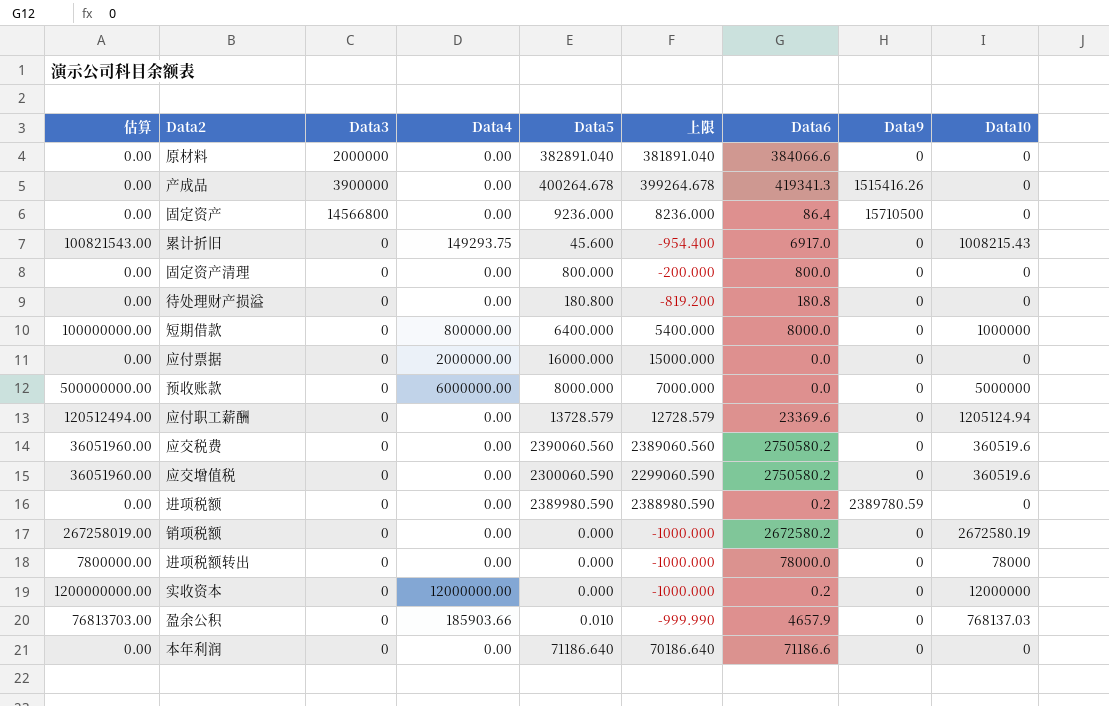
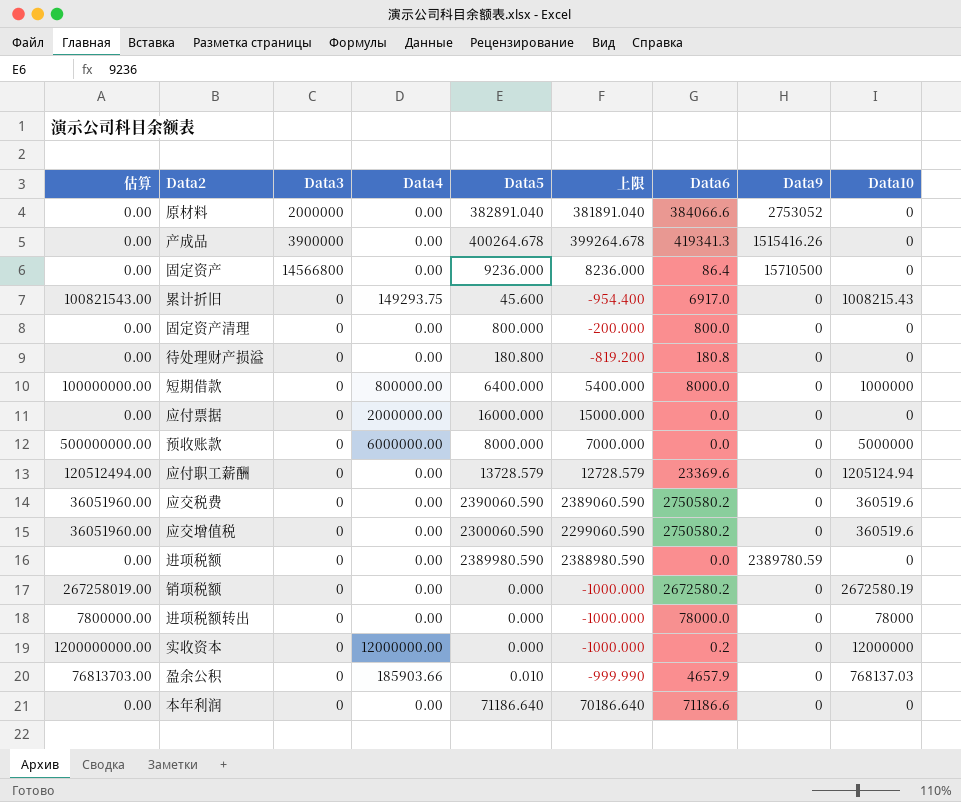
原材料 | Data9: 0 -> 2753052
应交税费 | Data5: 2390060.560 -> 2390060.590
应交税费 | 上限: 2389060.560 -> 2389060.590
进项税额 | Data6: 0.2 -> 0.0

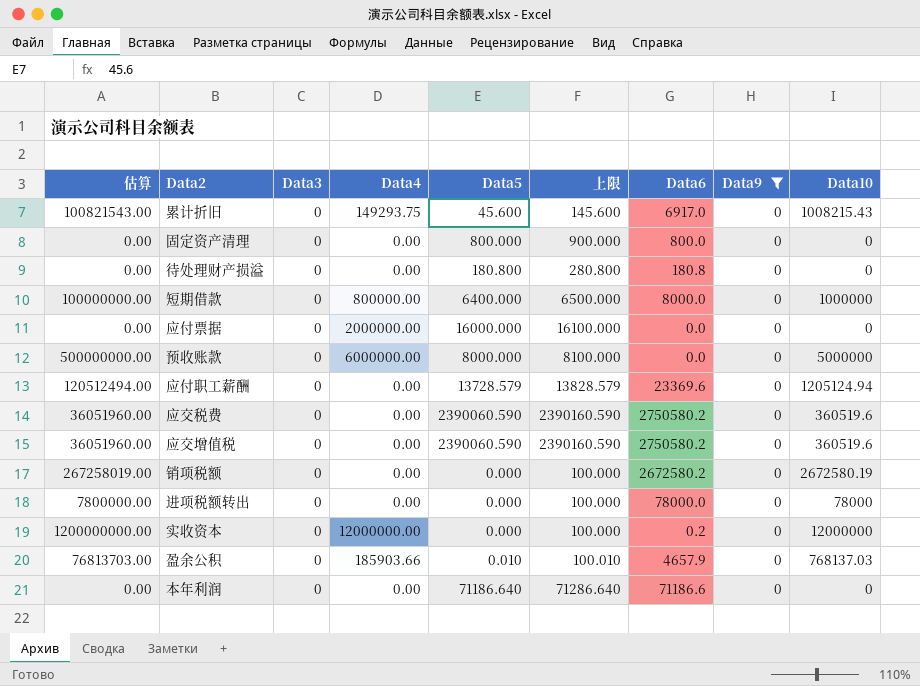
filter: none -> Data9 = 0
column 上限 | formula: [Data5] - 1000 -> [Data5] + 100
应交增值税 | Data5: 2300060.590 -> 2390060.590

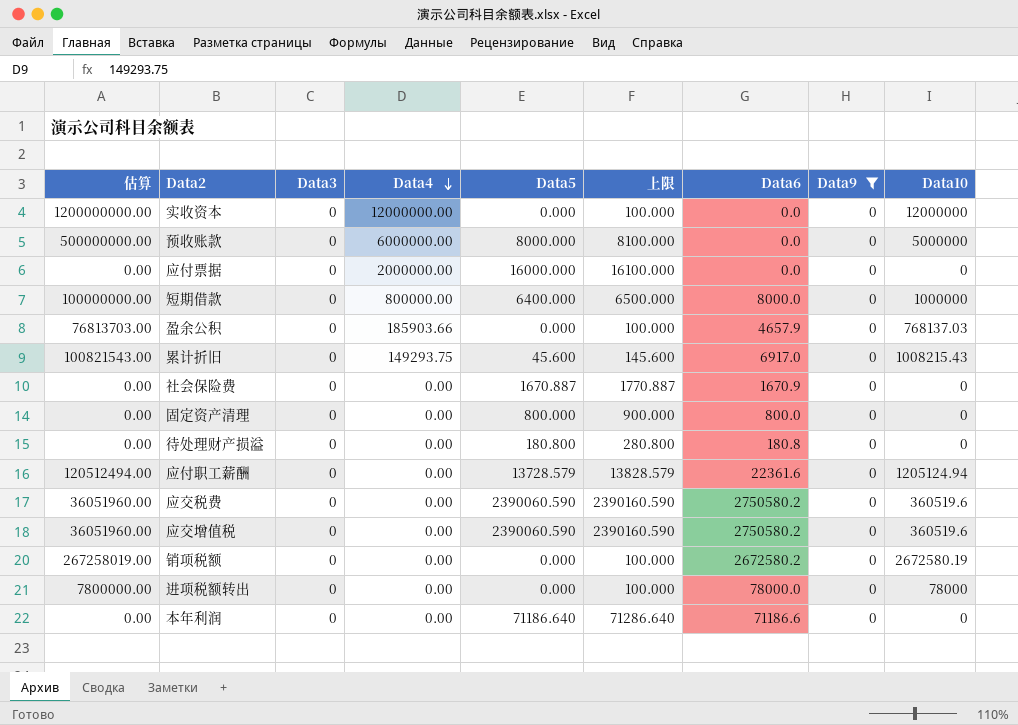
row order: none -> Data4 descending
实收资本 | Data6: 0.2 -> 0.0
盈余公积 | Data5: 0.010 -> 0.000
盈余公积 | 上限: 100.010 -> 100.000
row 社会保险费: none -> 0.00 | 0 | 0.00 | 1670.887 | 1770.887 | 1670.9 | 0 | 0
应付职工薪酬 | Data6: 23369.6 -> 22361.6

